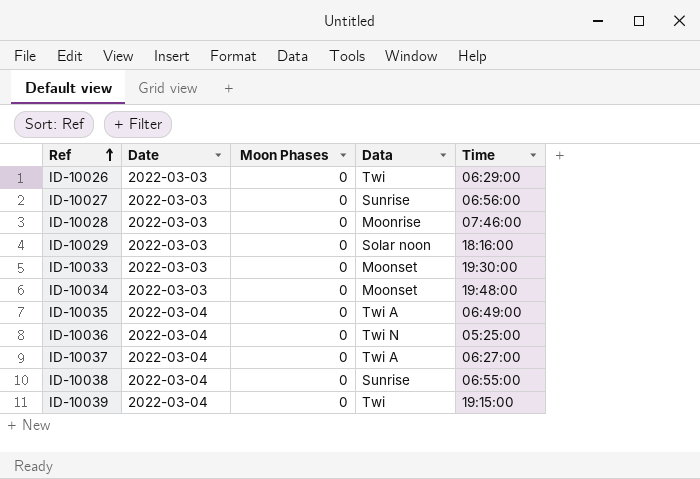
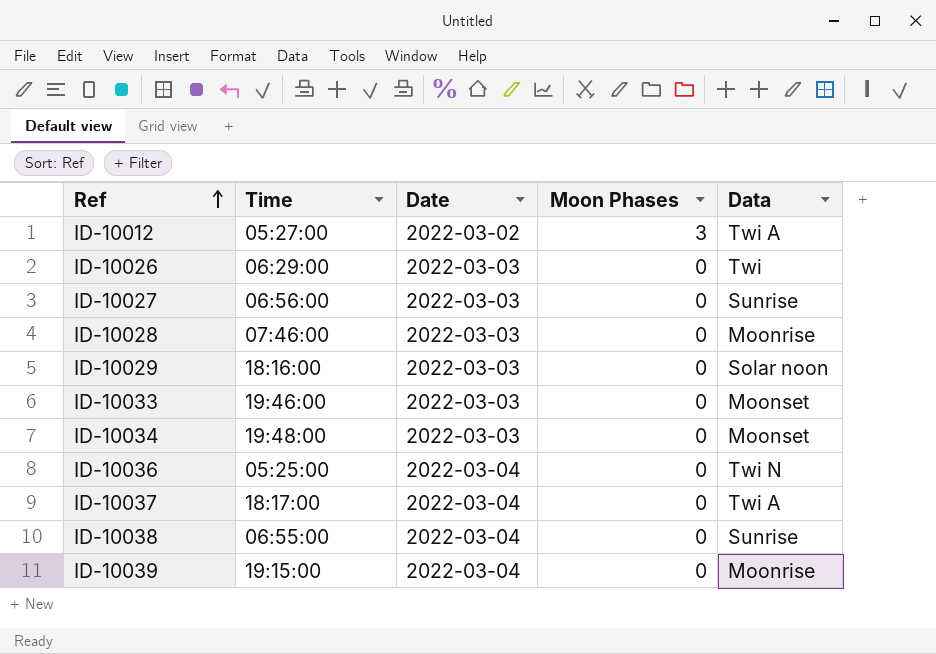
column Time | position: 5 -> 2
row ID-10035: 2022-03-04 | 0 | Twi A | 06:49:00 -> none
row ID-10012: none -> 05:27:00 | 2022-03-02 | 3 | Twi A
ID-10033 | Time: 19:30:00 -> 19:46:00
ID-10037 | Time: 06:27:00 -> 18:17:00
ID-10039 | Data: Twi -> Moonrise

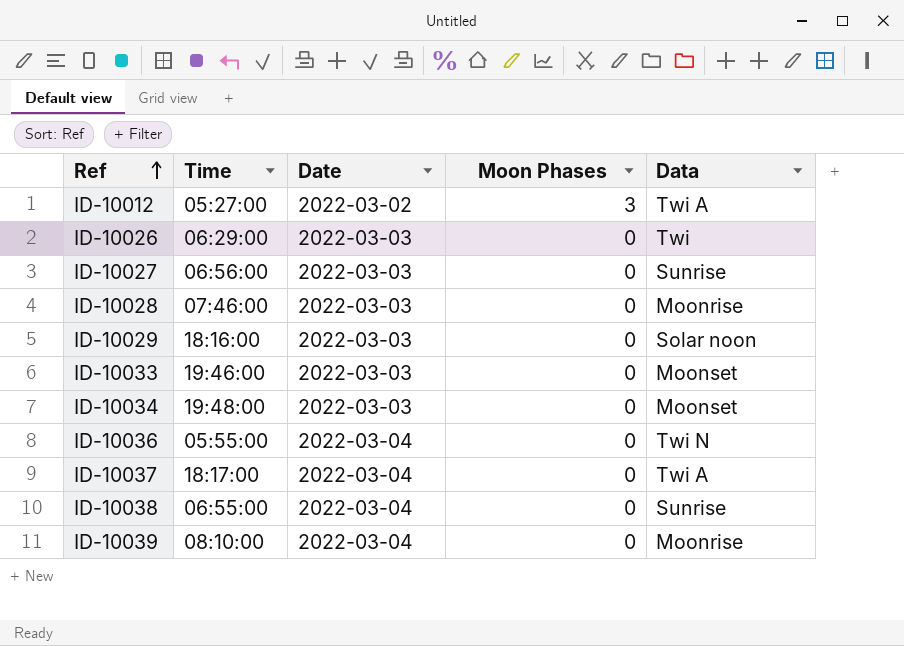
ID-10036 | Time: 05:25:00 -> 05:55:00
ID-10039 | Time: 19:15:00 -> 08:10:00

